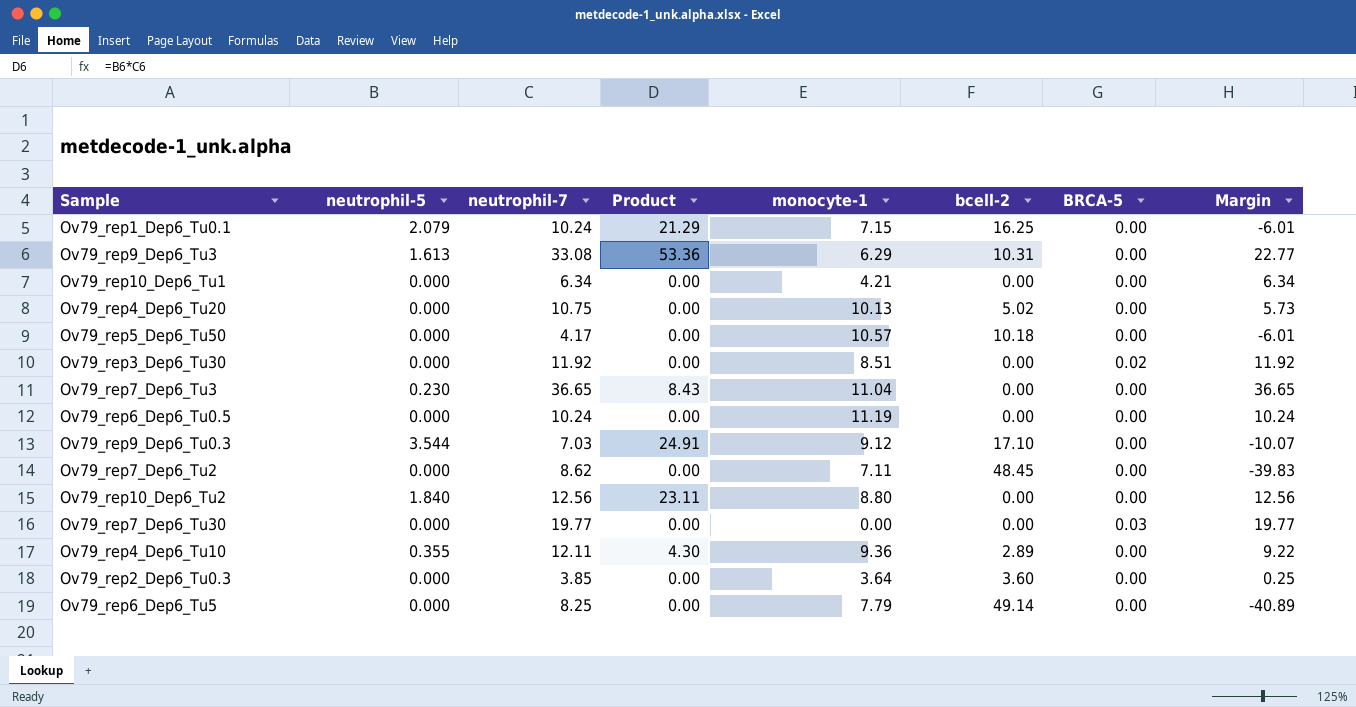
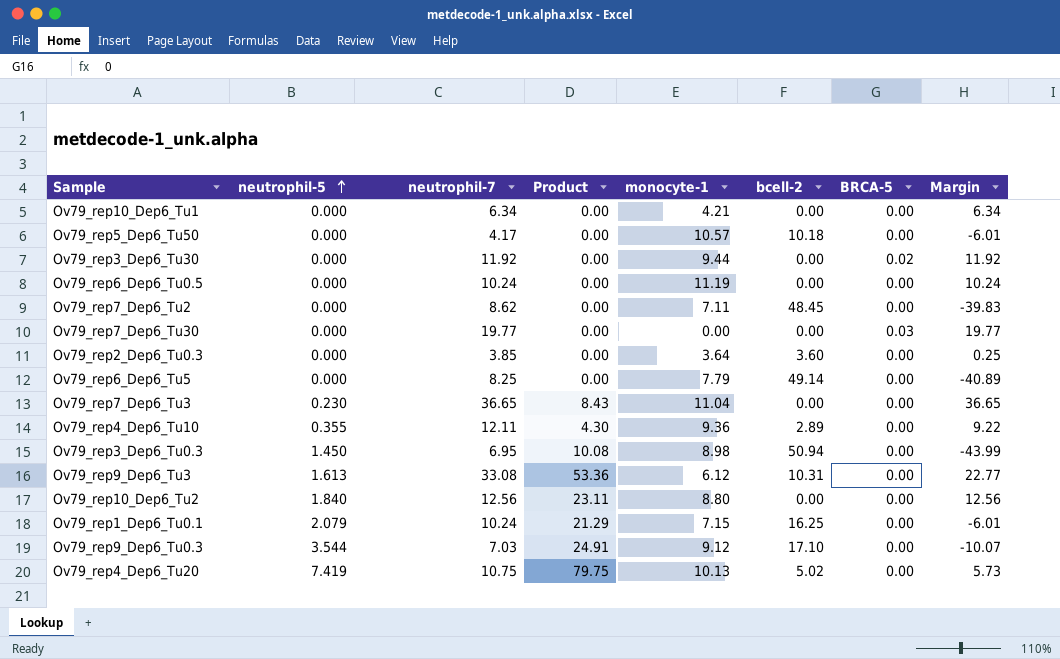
row order: none -> neutrophil-5 ascending
Ov79_rep3_Dep6_Tu30 | monocyte-1: 8.51 -> 9.44
row Ov79_rep3_Dep6_Tu0.3: none -> 1.450 | 6.95 | 10.08 | 8.98 | 50.94 | 0.00 | -43.99
Ov79_rep9_Dep6_Tu3 | monocyte-1: 6.29 -> 6.12
Ov79_rep4_Dep6_Tu20 | neutrophil-5: 0.000 -> 7.419
Ov79_rep4_Dep6_Tu20 | Product: 0.00 -> 79.75

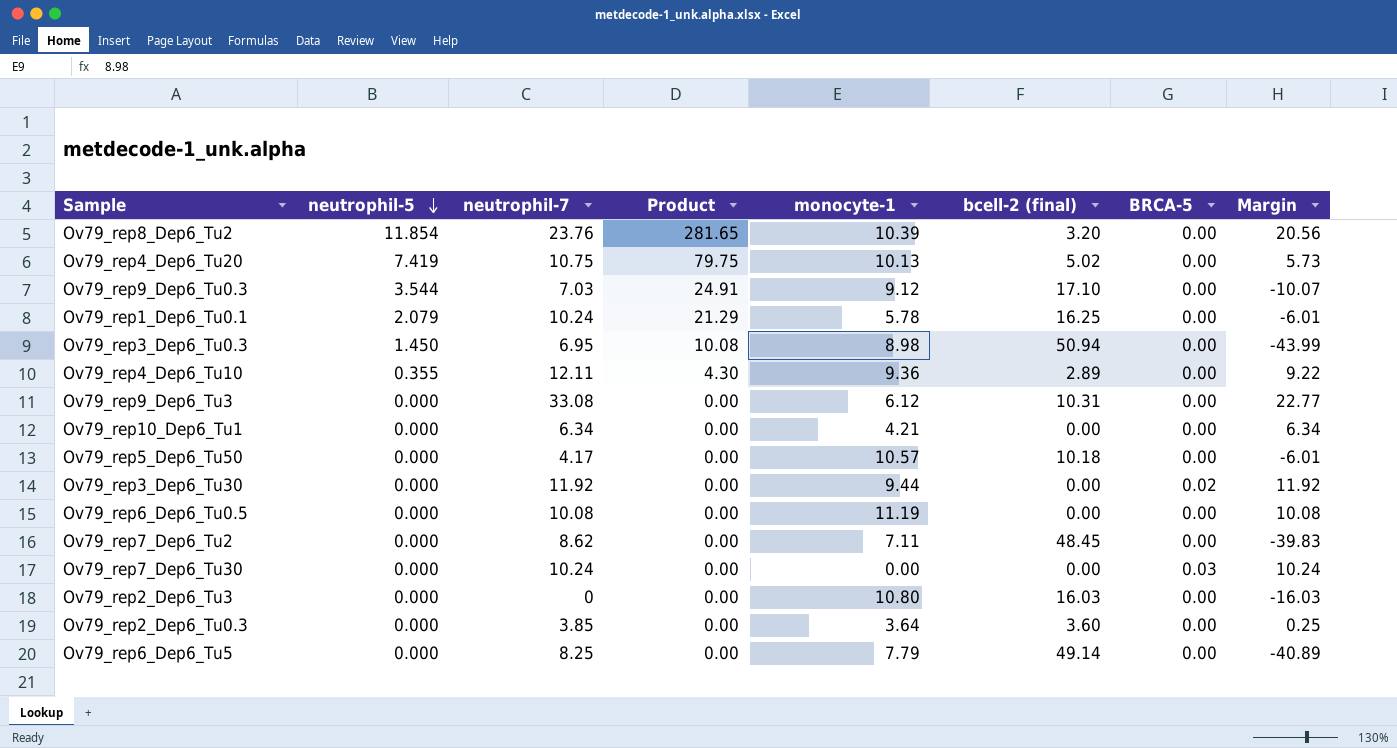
row order: neutrophil-5 ascending -> neutrophil-5 descending
column name: bcell-2 -> bcell-2 (final)
row Ov79_rep7_Dep6_Tu3: 0.230 | 36.65 | 8.43 | 11.04 | 0.00 | 0.00 | 36.65 -> none
row Ov79_rep10_Dep6_Tu2: 1.840 | 12.56 | 23.11 | 8.80 | 0.00 | 0.00 | 12.56 -> none
row Ov79_rep8_Dep6_Tu2: none -> 11.854 | 23.76 | 281.65 | 10.39 | 3.20 | 0.00 | 20.56
Ov79_rep1_Dep6_Tu0.1 | monocyte-1: 7.15 -> 5.78
Ov79_rep9_Dep6_Tu3 | neutrophil-5: 1.613 -> 0.000
Ov79_rep9_Dep6_Tu3 | Product: 53.36 -> 0.00
Ov79_rep6_Dep6_Tu0.5 | neutrophil-7: 10.24 -> 10.08
Ov79_rep6_Dep6_Tu0.5 | Margin: 10.24 -> 10.08
Ov79_rep7_Dep6_Tu30 | neutrophil-7: 19.77 -> 10.24
Ov79_rep7_Dep6_Tu30 | Margin: 19.77 -> 10.24
row Ov79_rep2_Dep6_Tu3: none -> 0.000 | 0 | 0.00 | 10.80 | 16.03 | 0.00 | -16.03

